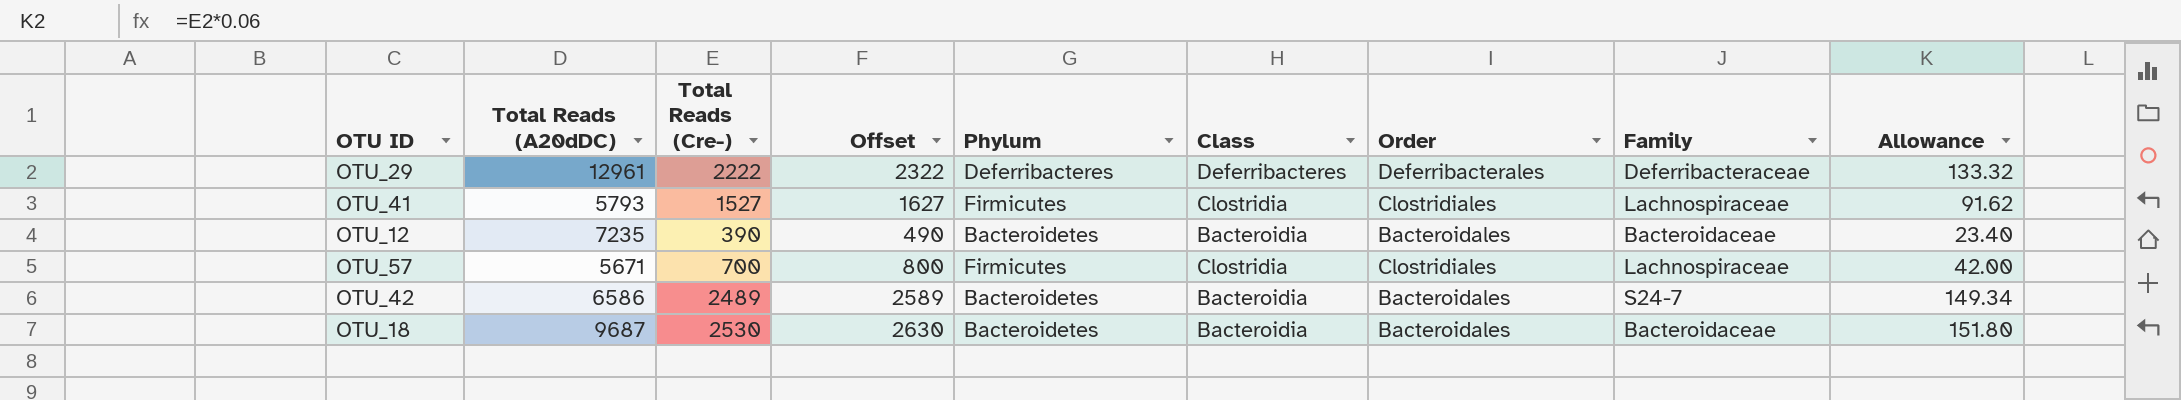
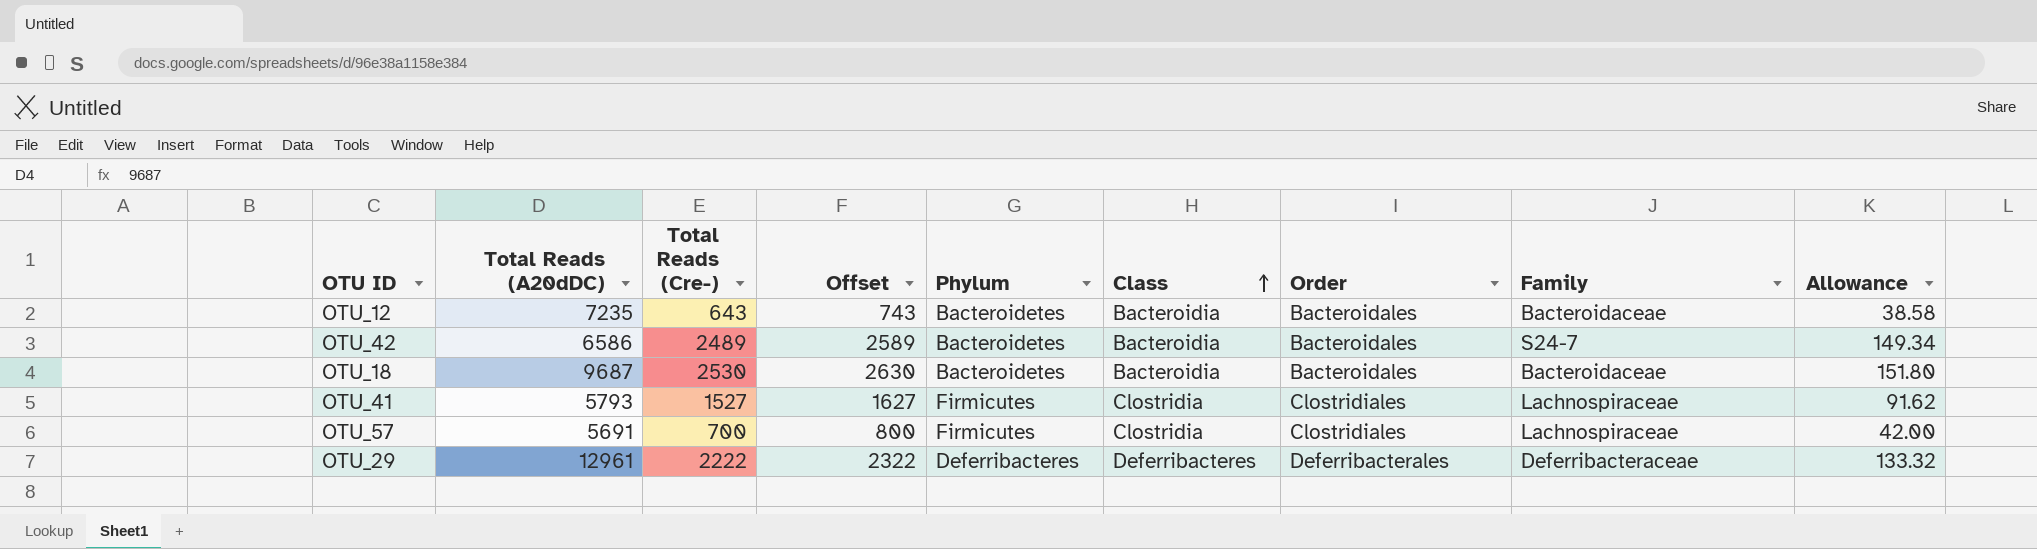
row order: none -> Class ascending
OTU_12 | Total Reads (Cre-): 390 -> 643
OTU_12 | Offset: 490 -> 743
OTU_12 | Allowance: 23.40 -> 38.58
OTU_57 | Total Reads (A20dDC): 5671 -> 5691

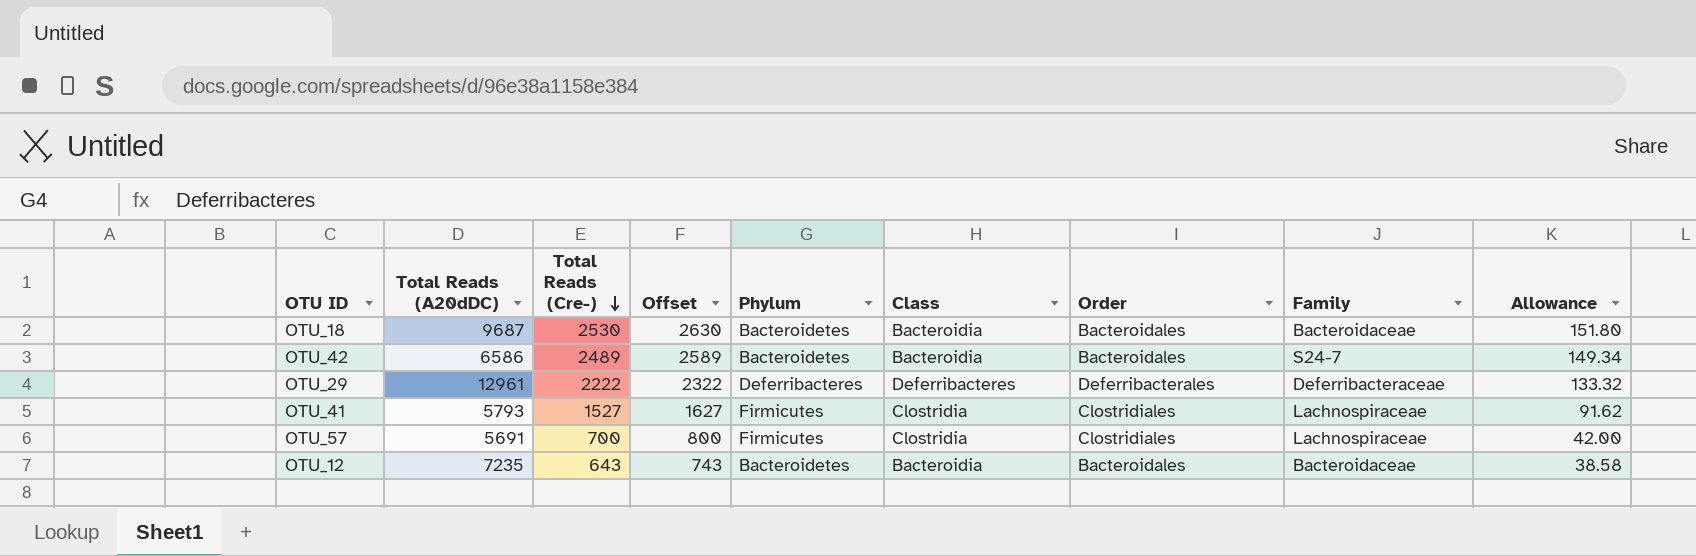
row order: Class ascending -> Total Reads (Cre-) descending

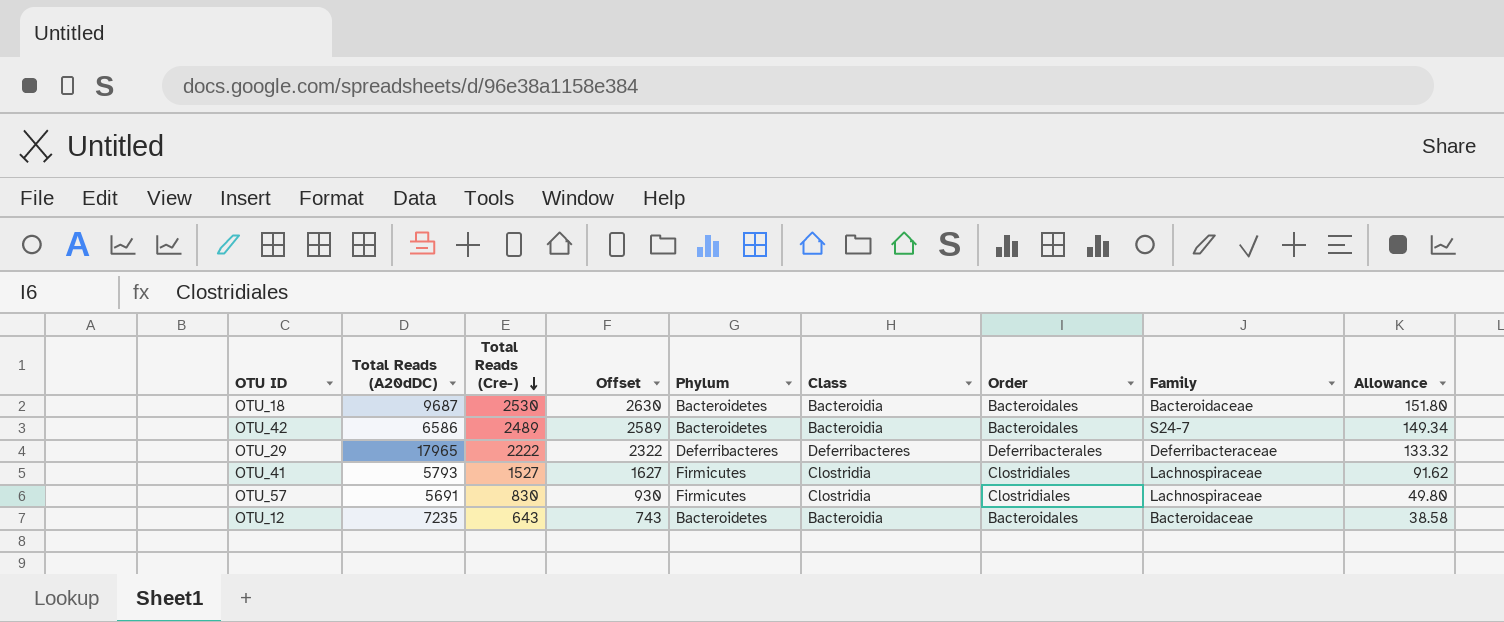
OTU_29 | Total Reads (A20dDC): 12961 -> 17965
OTU_57 | Total Reads (Cre-): 700 -> 830
OTU_57 | Offset: 800 -> 930
OTU_57 | Allowance: 42.00 -> 49.80

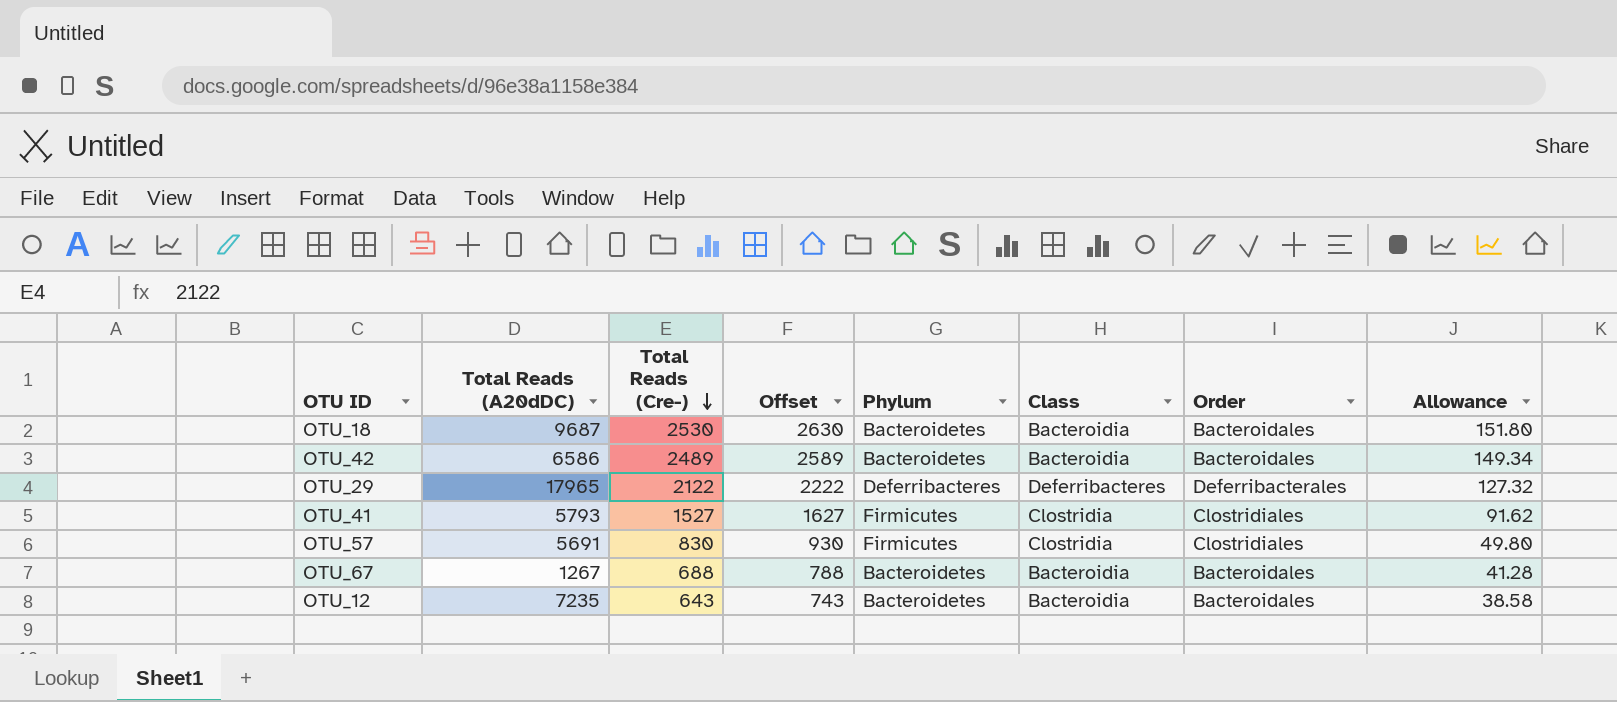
column Family | position: 8 -> none
OTU_29 | Total Reads (Cre-): 2222 -> 2122
OTU_29 | Offset: 2322 -> 2222
OTU_29 | Allowance: 133.32 -> 127.32
row OTU_67: none -> 1267 | 688 | 788 | Bacteroidetes | Bacteroidia | Bacteroidales | 41.28

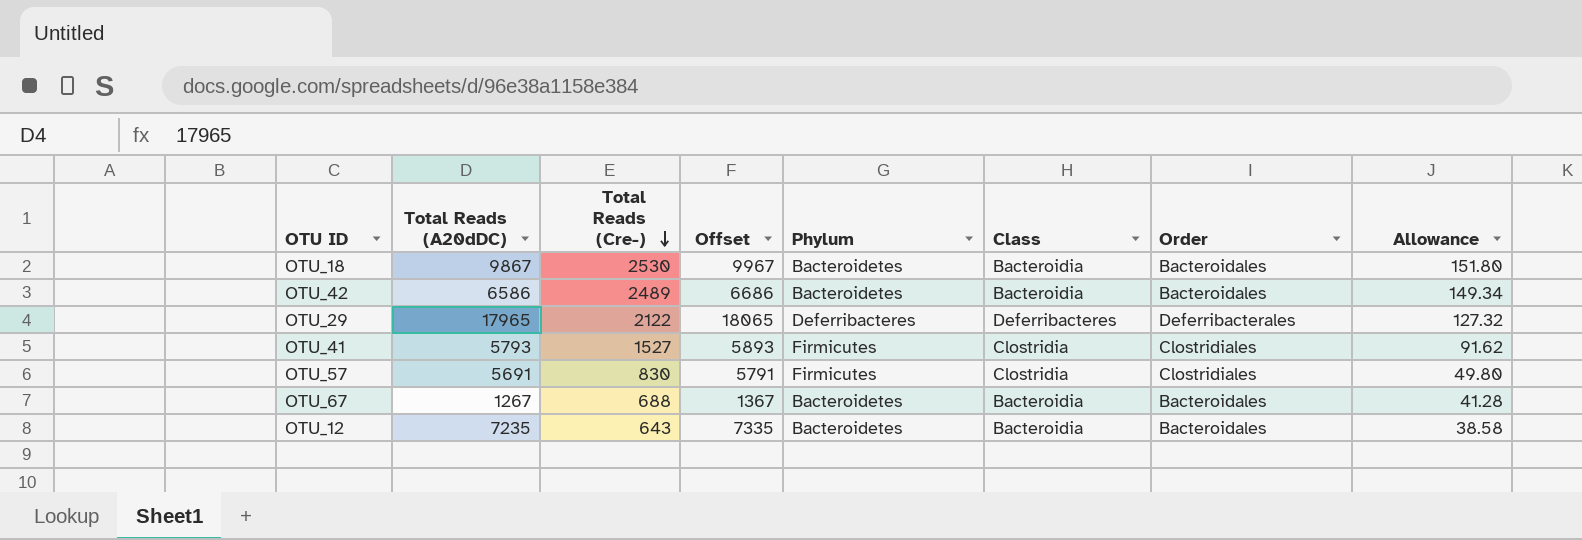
column Offset | formula: [Total Reads (Cre-)] + 100 -> [Total Reads (A20dDC)] + 100
OTU_18 | Total Reads (A20dDC): 9687 -> 9867

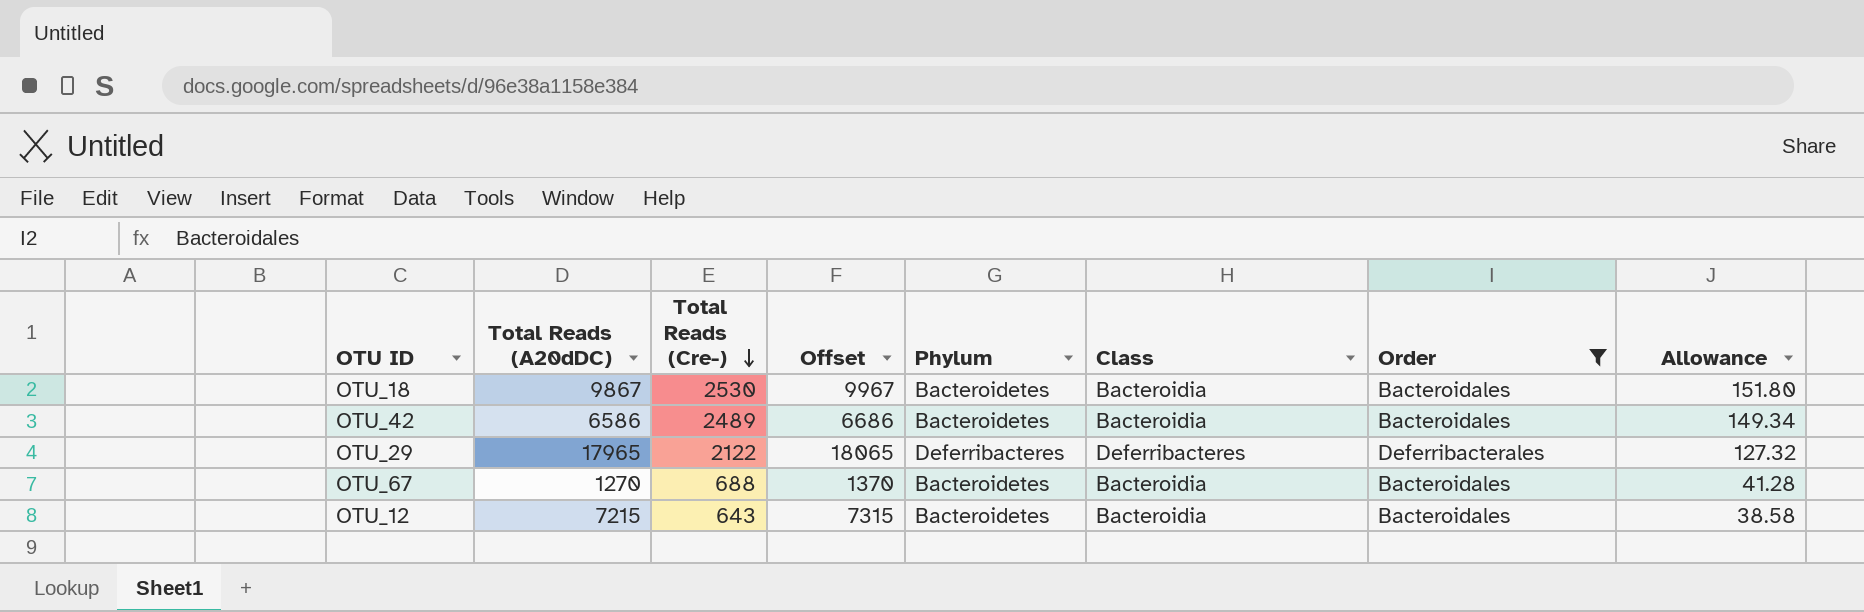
filter: none -> Order != Clostridiales
OTU_67 | Total Reads (A20dDC): 1267 -> 1270
OTU_67 | Offset: 1367 -> 1370
OTU_12 | Total Reads (A20dDC): 7235 -> 7215
OTU_12 | Offset: 7335 -> 7315

